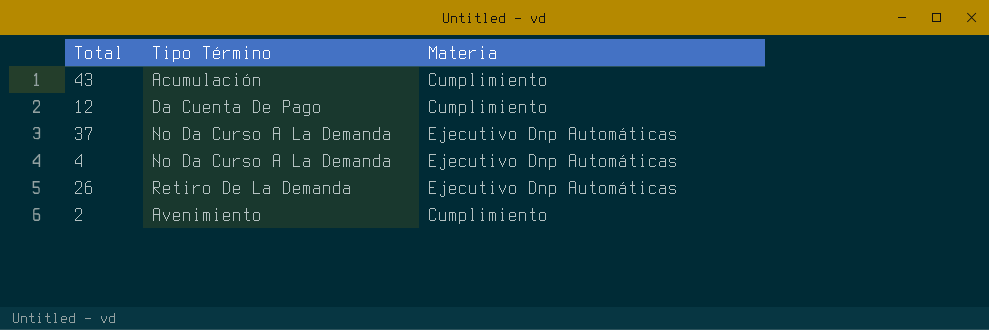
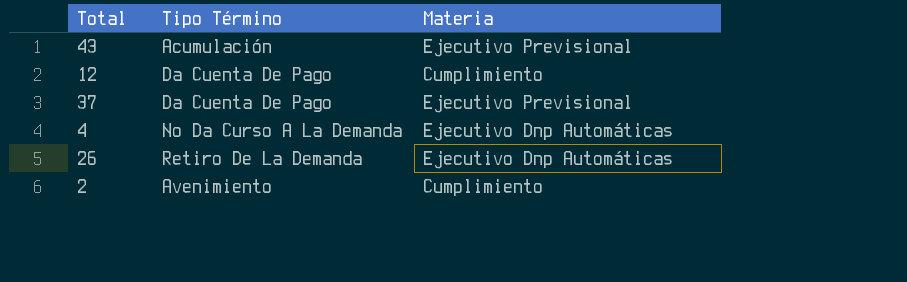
43 | Materia: Cumplimiento -> Ejecutivo Previsional
37 | Tipo Término: No Da Curso A La Demanda -> Da Cuenta De Pago
37 | Materia: Ejecutivo Dnp Automáticas -> Ejecutivo Previsional

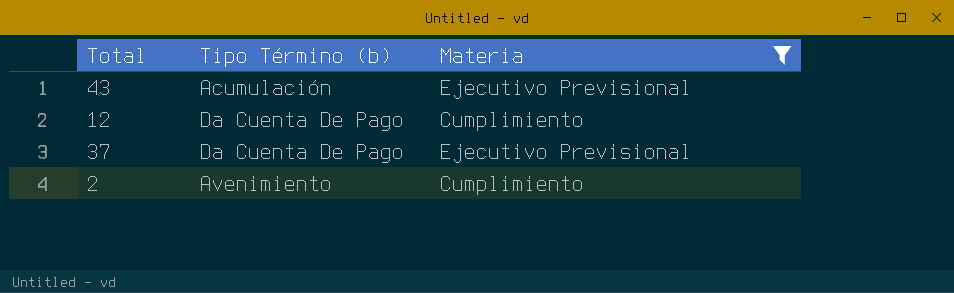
filter: none -> Materia != Ejecutivo Dnp Automáticas
column name: Tipo Término -> Tipo Término (b)

